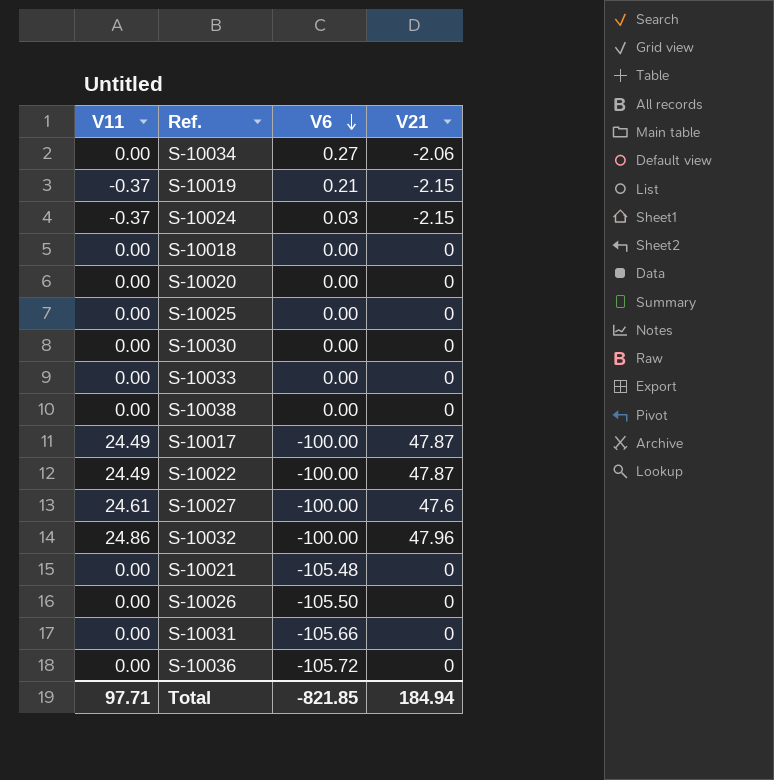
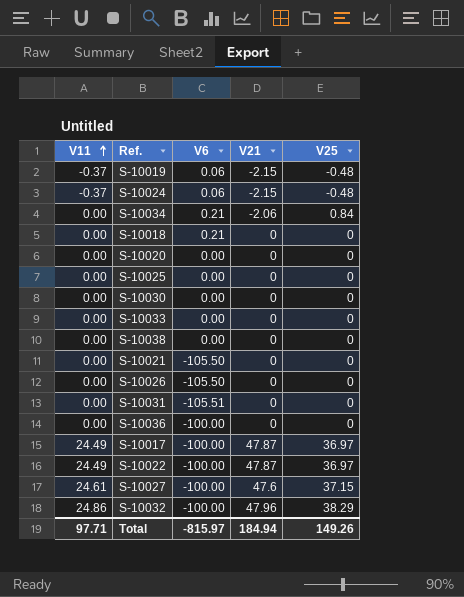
row order: V6 descending -> V11 ascending
column V25 | position: none -> 5
S-10019 | V6: 0.21 -> 0.06
S-10024 | V6: 0.03 -> 0.06
S-10034 | V6: 0.27 -> 0.21
S-10018 | V6: 0.00 -> 0.21
S-10021 | V6: -105.48 -> -105.50
S-10031 | V6: -105.66 -> -105.51
S-10036 | V6: -105.72 -> -100.00
Total | V6: -821.85 -> -815.97

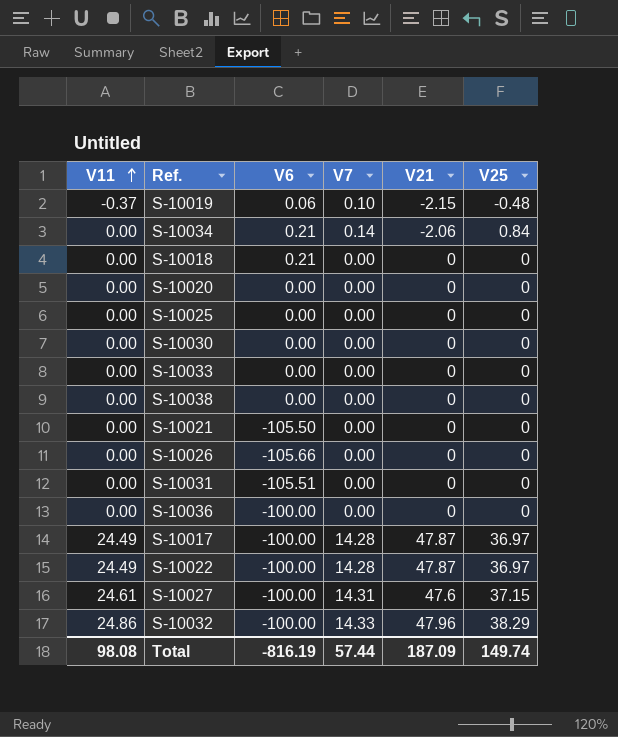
column V7 | position: none -> 4
row S-10024: -0.37 | 0.06 | -2.15 | -0.48 -> none
S-10026 | V6: -105.50 -> -105.66
Total | V11: 97.71 -> 98.08
Total | V6: -815.97 -> -816.19
Total | V21: 184.94 -> 187.09
Total | V25: 149.26 -> 149.74

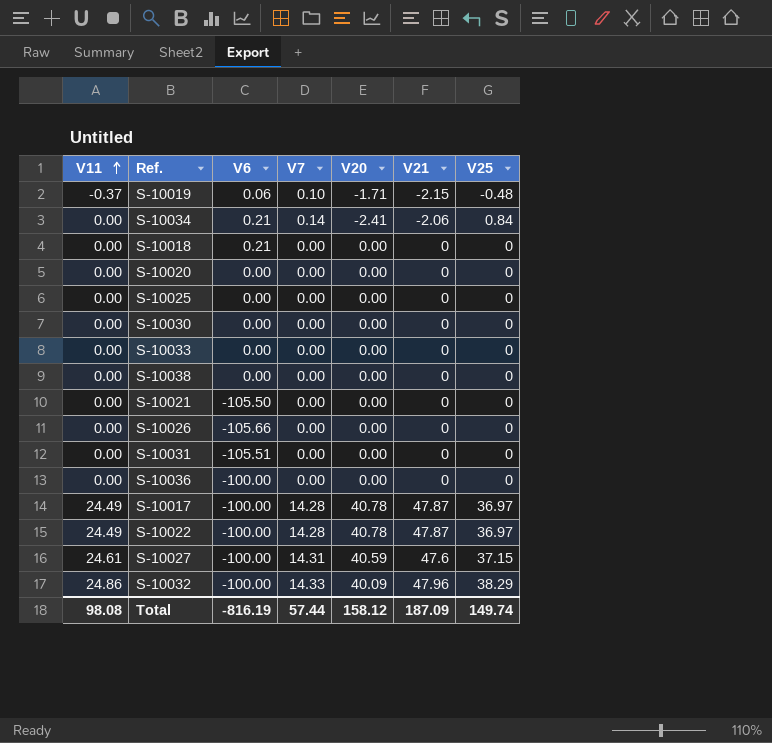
column V20 | position: none -> 5

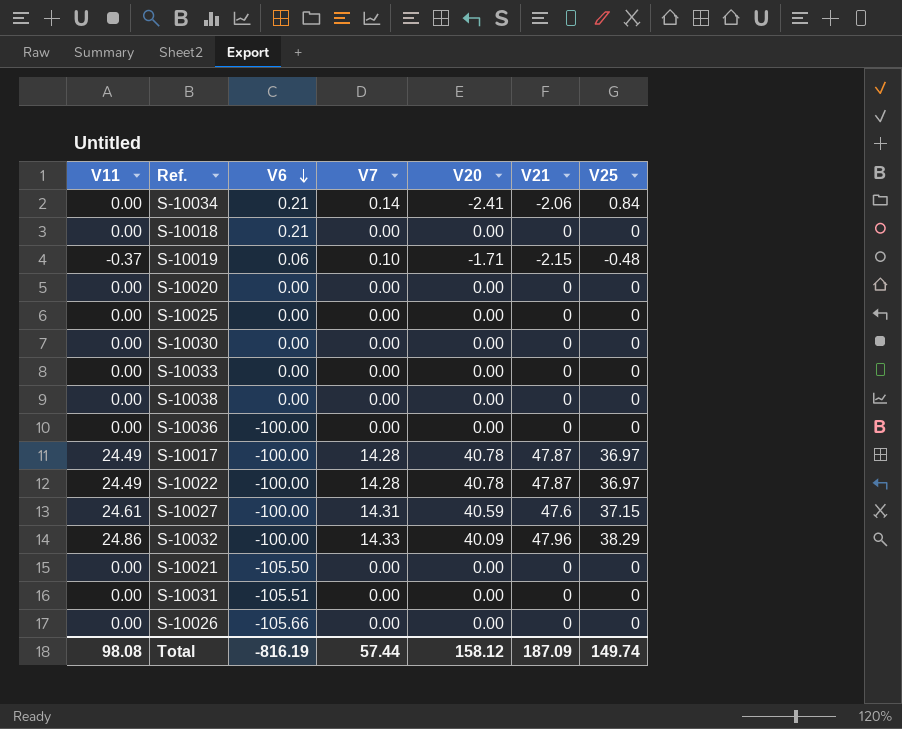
row order: V11 ascending -> V6 descending

